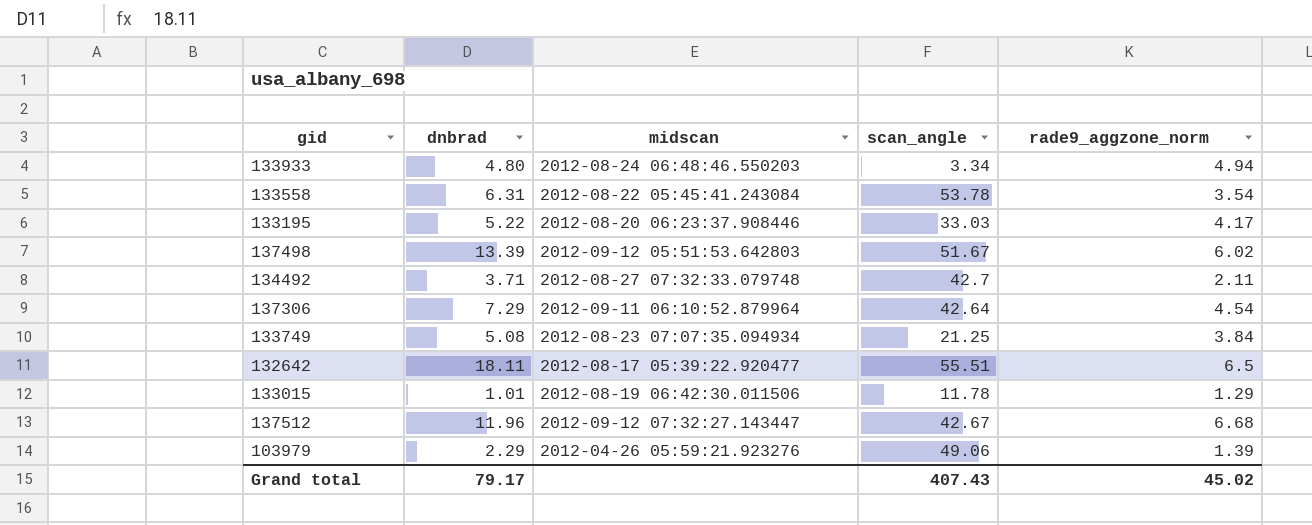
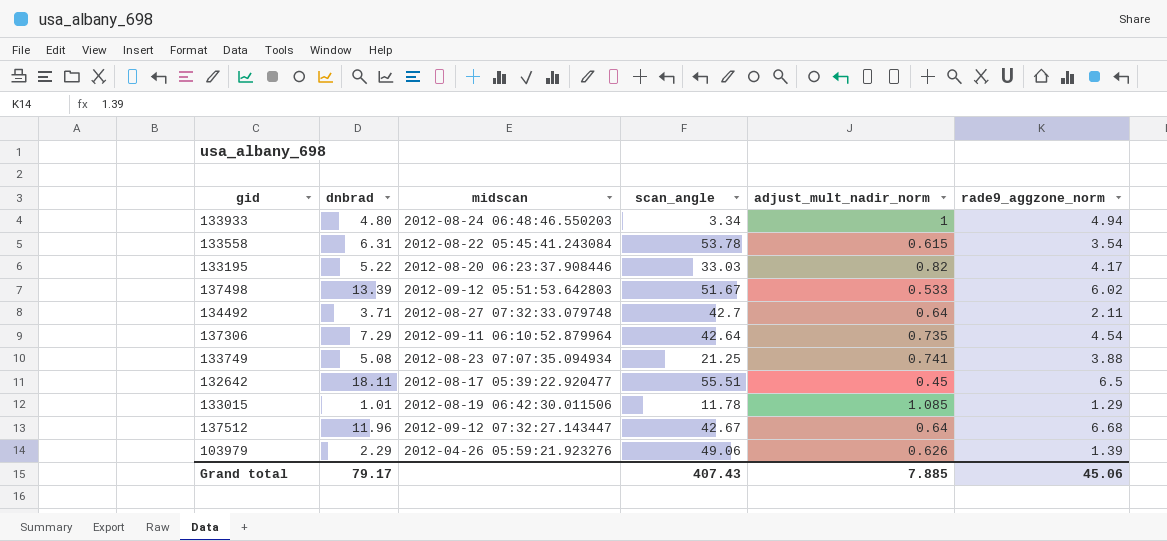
column adjust_mult_nadir_norm | position: none -> 5
133749 | rade9_aggzone_norm: 3.84 -> 3.88
Grand total | rade9_aggzone_norm: 45.02 -> 45.06

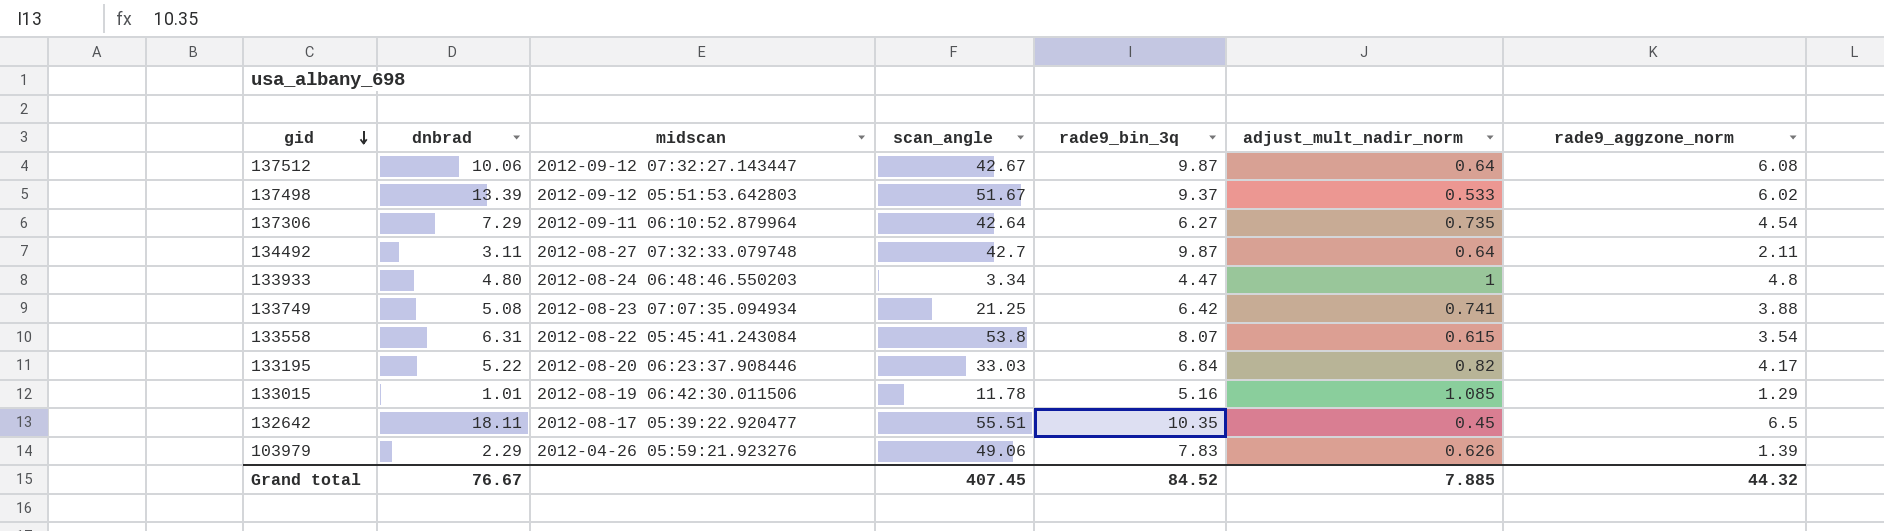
row order: none -> gid descending
column rade9_bin_3q | position: none -> 5
137512 | dnbrad: 11.96 -> 10.06
137512 | rade9_aggzone_norm: 6.68 -> 6.08
134492 | dnbrad: 3.71 -> 3.11
133933 | rade9_aggzone_norm: 4.94 -> 4.8
133558 | scan_angle: 53.78 -> 53.8
Grand total | dnbrad: 79.17 -> 76.67
Grand total | scan_angle: 407.43 -> 407.45
Grand total | rade9_aggzone_norm: 45.06 -> 44.32

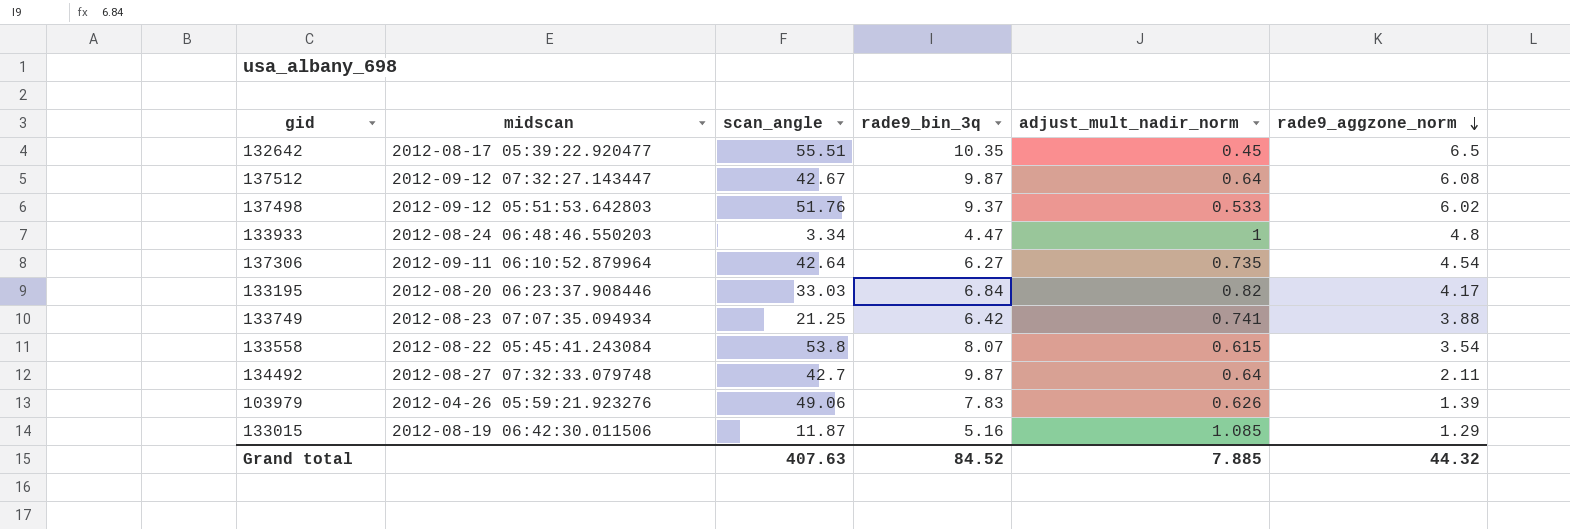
row order: gid descending -> rade9_aggzone_norm descending
column dnbrad | position: 2 -> none
137498 | scan_angle: 51.67 -> 51.76
133015 | scan_angle: 11.78 -> 11.87
Grand total | scan_angle: 407.45 -> 407.63

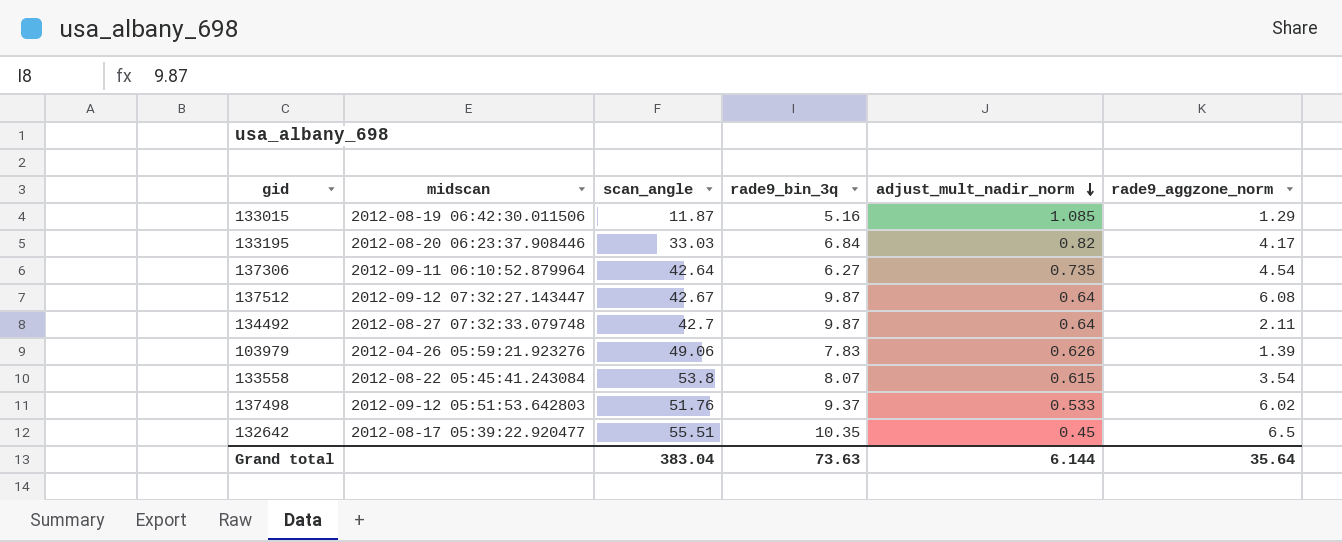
row order: rade9_aggzone_norm descending -> adjust_mult_nadir_norm descending
row 133933: 2012-08-24 06:48:46.550203 | 3.34 | 4.47 | 1 | 4.8 -> none
row 133749: 2012-08-23 07:07:35.094934 | 21.25 | 6.42 | 0.741 | 3.88 -> none
Grand total | scan_angle: 407.63 -> 383.04
Grand total | rade9_bin_3q: 84.52 -> 73.63
Grand total | adjust_mult_nadir_norm: 7.885 -> 6.144
Grand total | rade9_aggzone_norm: 44.32 -> 35.64

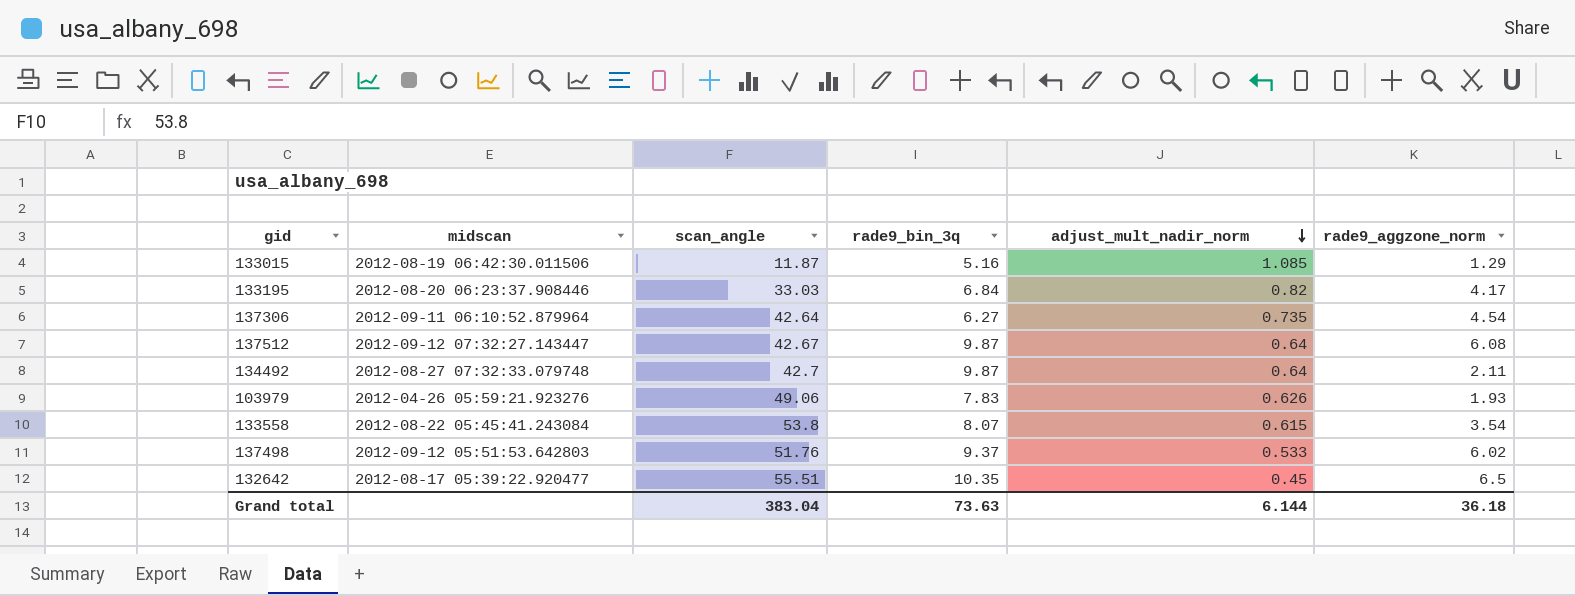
103979 | rade9_aggzone_norm: 1.39 -> 1.93
Grand total | rade9_aggzone_norm: 35.64 -> 36.18

